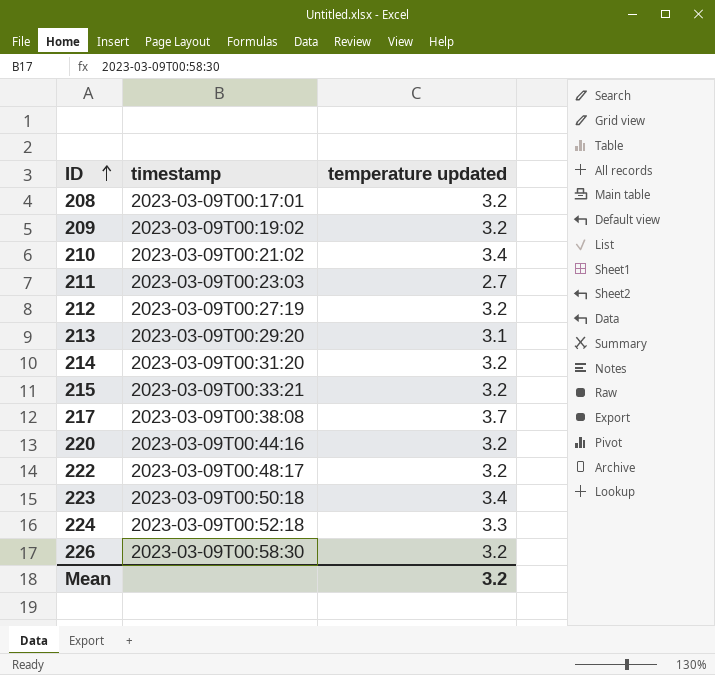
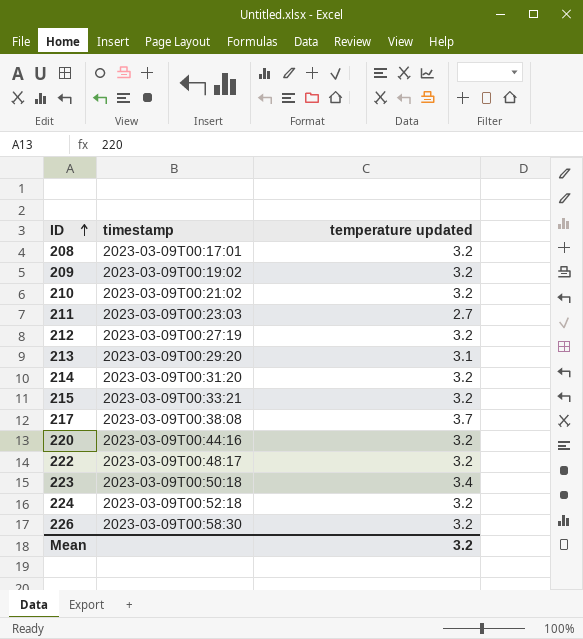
210 | temperature updated: 3.4 -> 3.2
224 | temperature updated: 3.3 -> 3.2

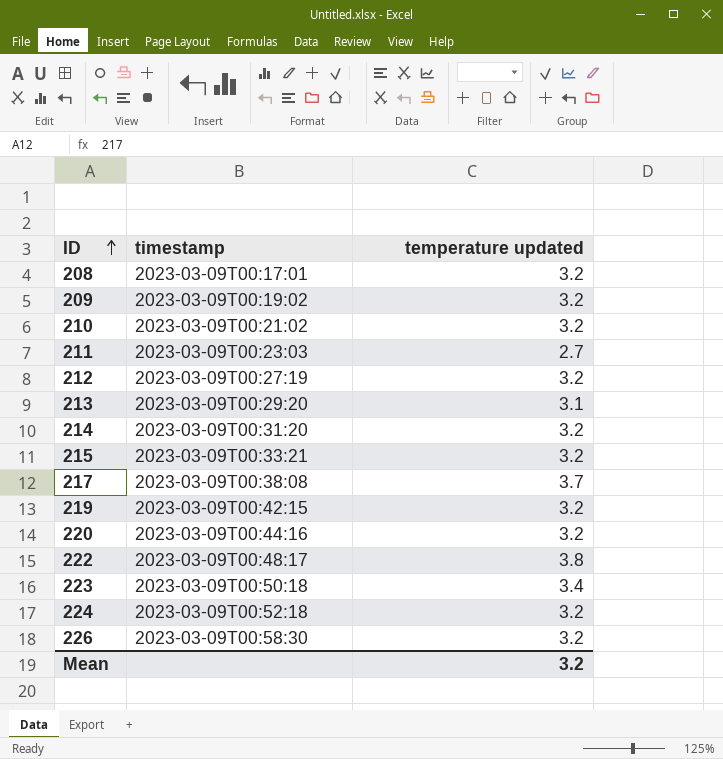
row 219: none -> 2023-03-09T00:42:15 | 3.2
222 | temperature updated: 3.2 -> 3.8

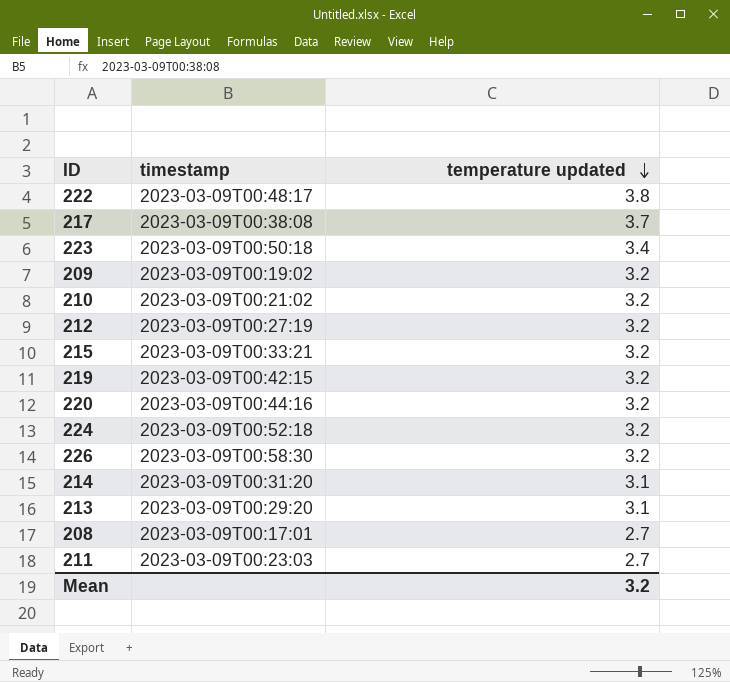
row order: ID ascending -> temperature updated descending
214 | temperature updated: 3.2 -> 3.1
208 | temperature updated: 3.2 -> 2.7

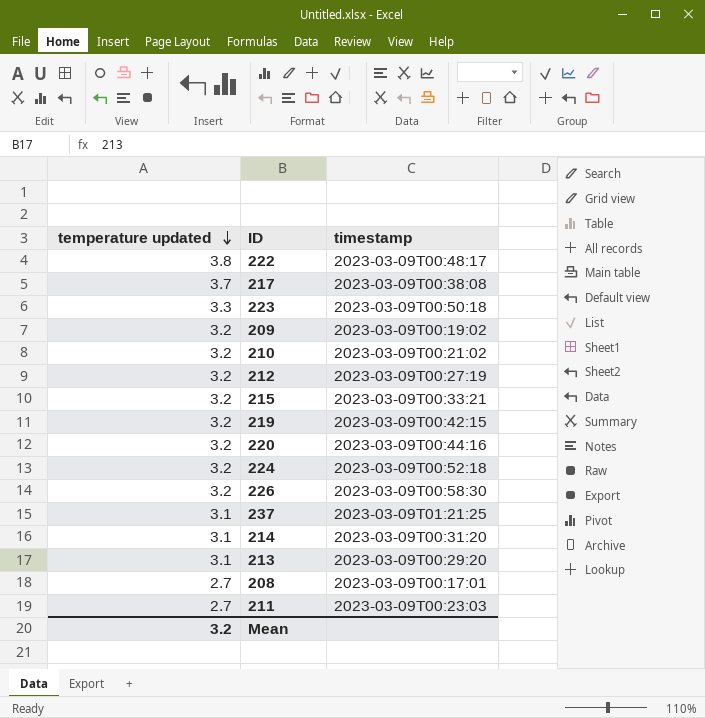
column temperature updated | position: 3 -> 1
223 | temperature updated: 3.4 -> 3.3
row 237: none -> 3.1 | 2023-03-09T01:21:25

